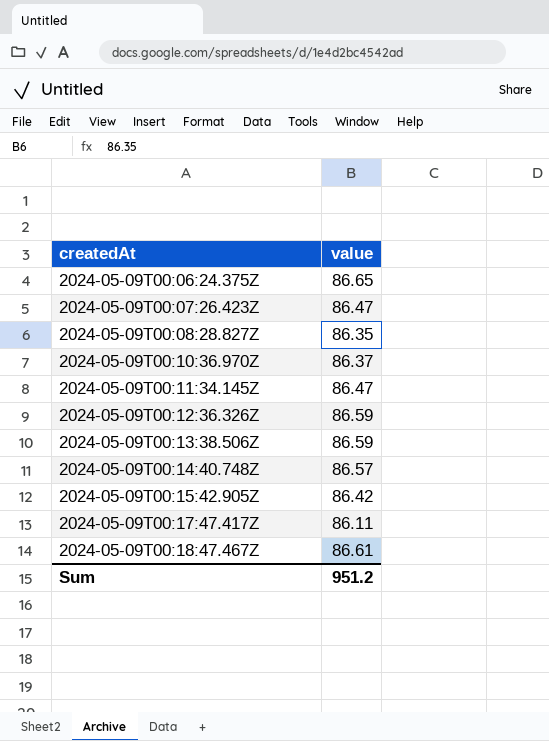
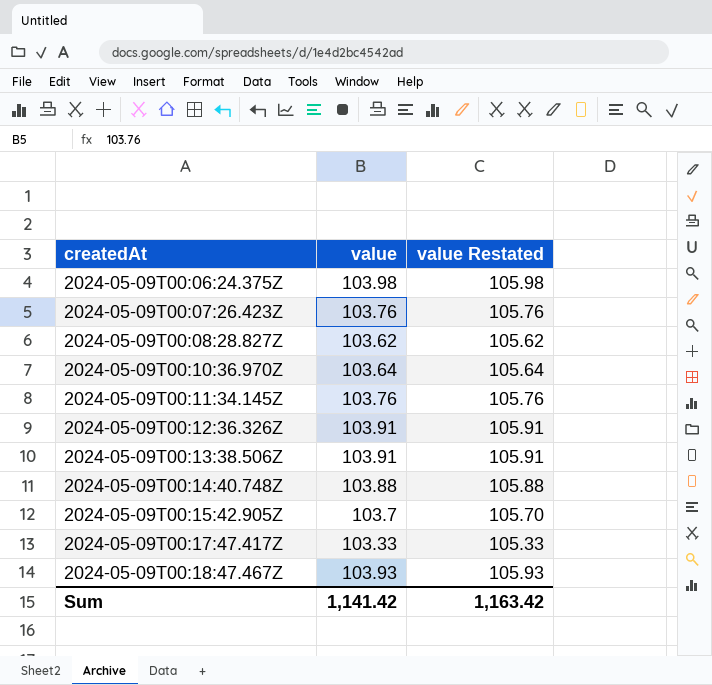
column value Restated | formula: none -> [value] + 2
2024-05-09T00:06:24.375Z | value: 86.65 -> 103.98
2024-05-09T00:07:26.423Z | value: 86.47 -> 103.76
2024-05-09T00:08:28.827Z | value: 86.35 -> 103.62
2024-05-09T00:10:36.970Z | value: 86.37 -> 103.64
2024-05-09T00:11:34.145Z | value: 86.47 -> 103.76
2024-05-09T00:12:36.326Z | value: 86.59 -> 103.91
2024-05-09T00:13:38.506Z | value: 86.59 -> 103.91
2024-05-09T00:14:40.748Z | value: 86.57 -> 103.88
2024-05-09T00:15:42.905Z | value: 86.42 -> 103.7
2024-05-09T00:17:47.417Z | value: 86.11 -> 103.33
2024-05-09T00:18:47.467Z | value: 86.61 -> 103.93
Sum | value: 951.2 -> 1,141.42

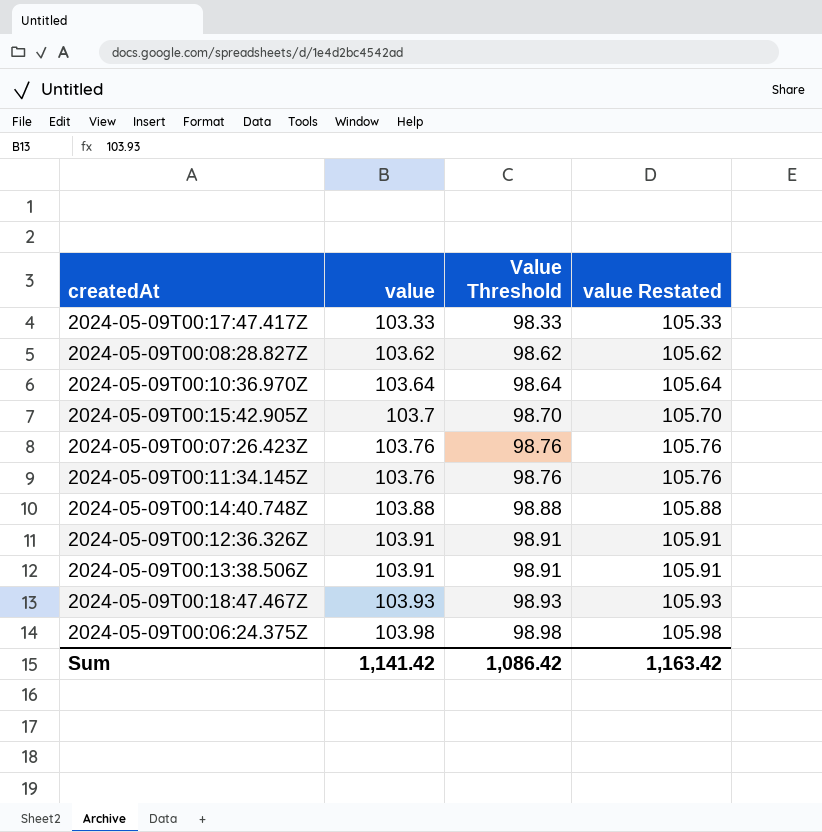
row order: createdAt ascending -> value ascending
column Value Threshold | formula: none -> [value] - 5

